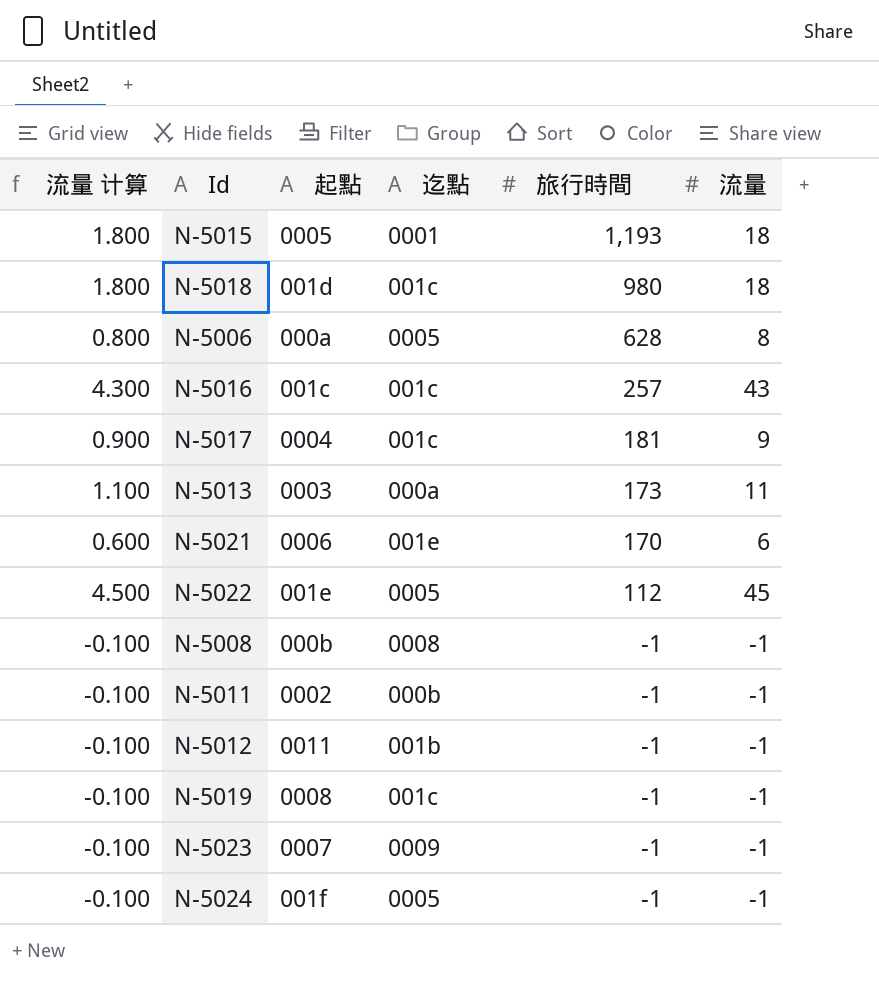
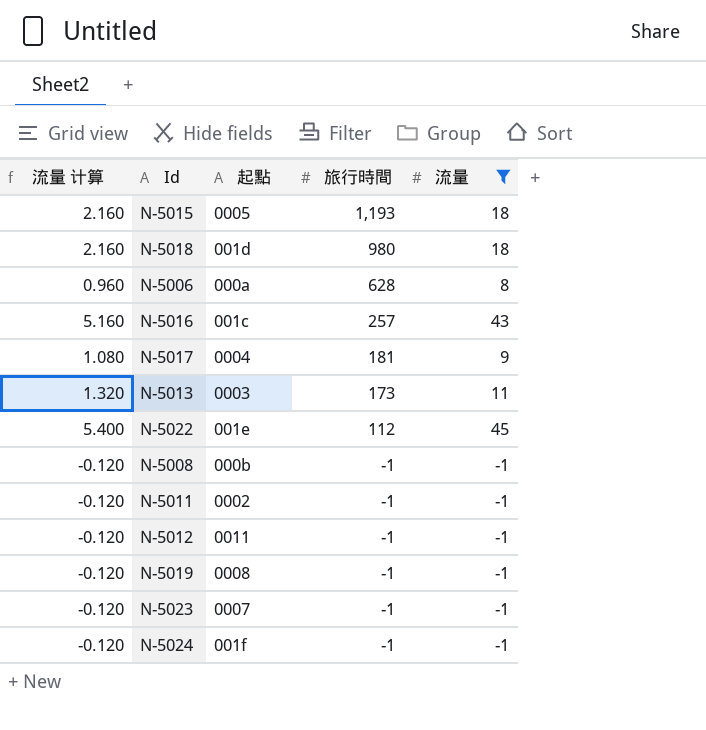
filter: none -> 流量 != 6
column 迄點 | position: 4 -> none
column 流量 计算 | formula: [流量] * 0.1 -> [流量] * 0.12

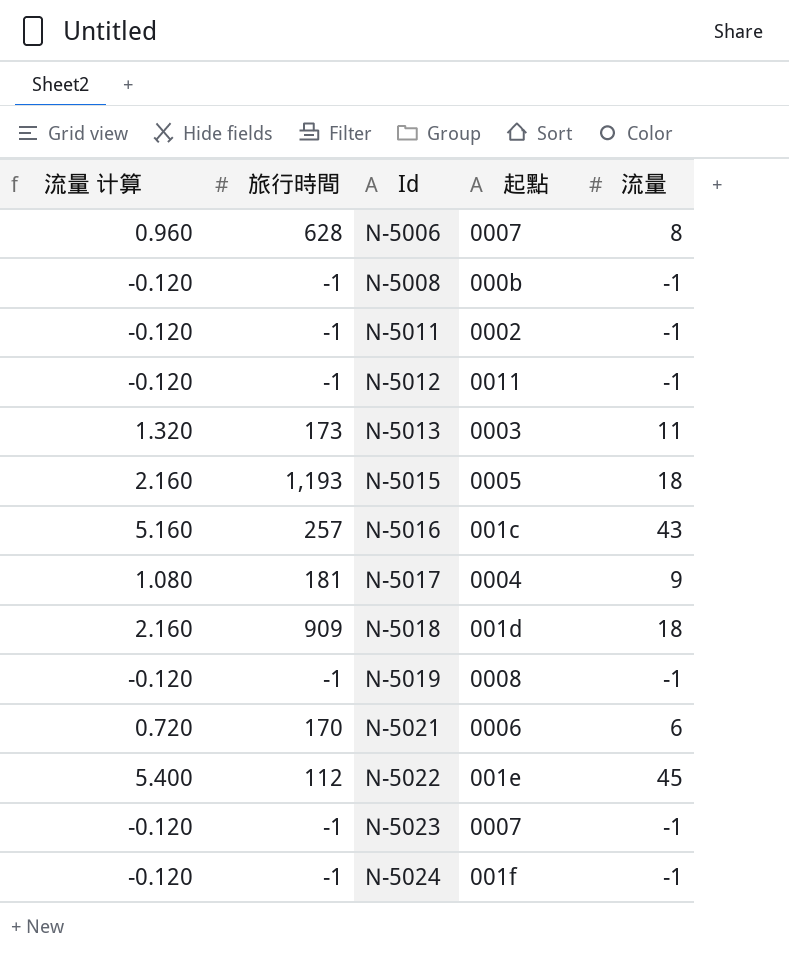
filter: 流量 != 6 -> none
row order: 旅行時間 descending -> Id ascending
column 旅行時間 | position: 4 -> 2
N-5006 | 起點: 000a -> 0007
N-5018 | 旅行時間: 980 -> 909

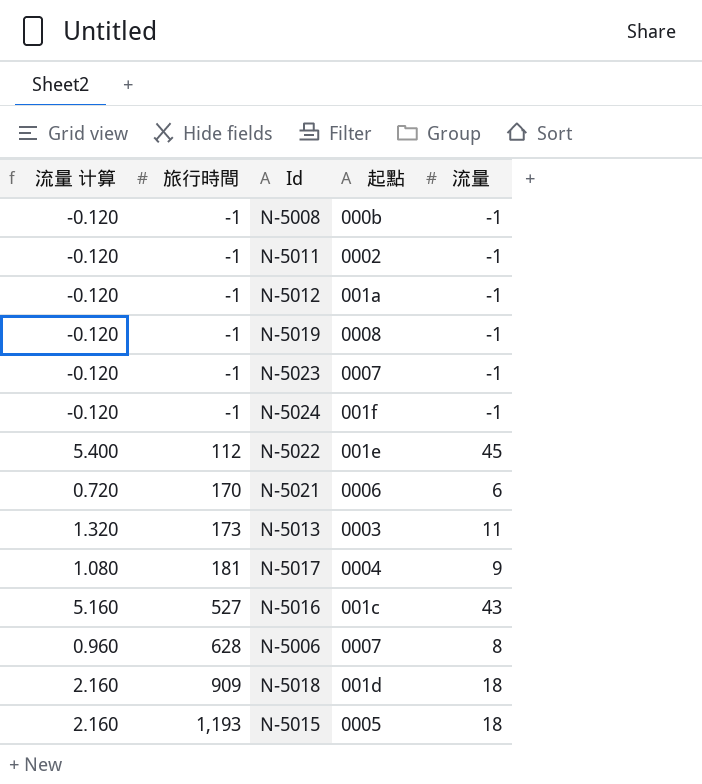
row order: Id ascending -> 旅行時間 ascending
N-5012 | 起點: 0011 -> 001a
N-5016 | 旅行時間: 257 -> 527

